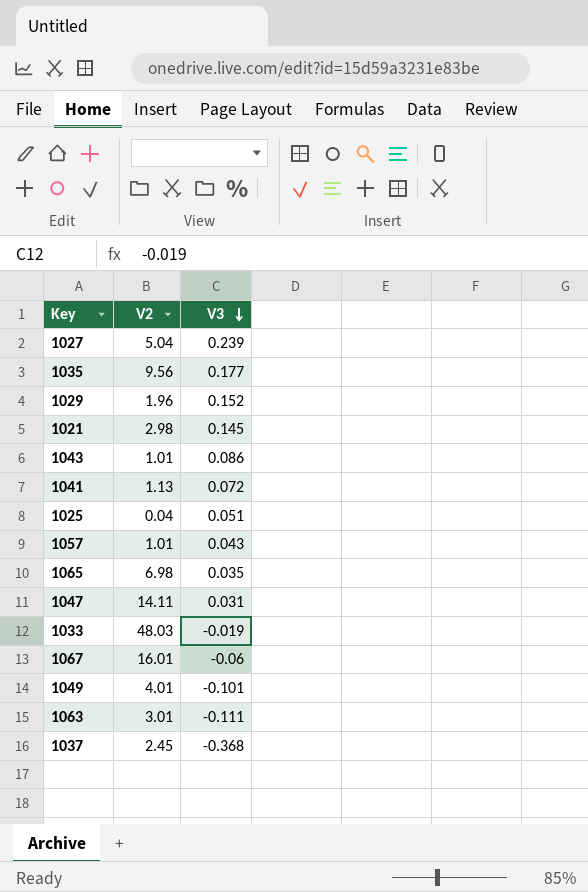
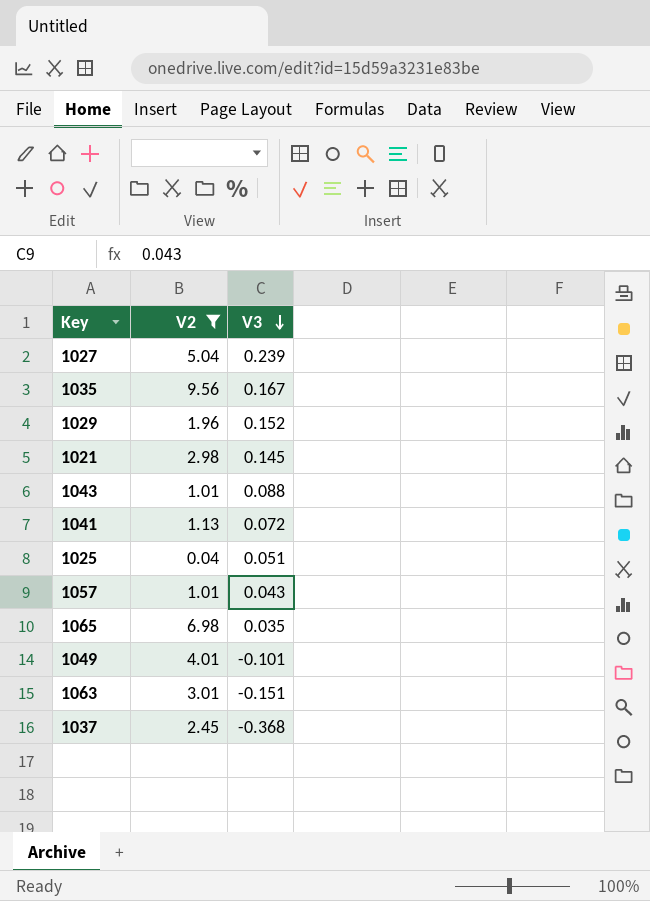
filter: none -> V2 <= 9.56
1035 | V3: 0.177 -> 0.167
1043 | V3: 0.086 -> 0.088
1063 | V3: -0.111 -> -0.151

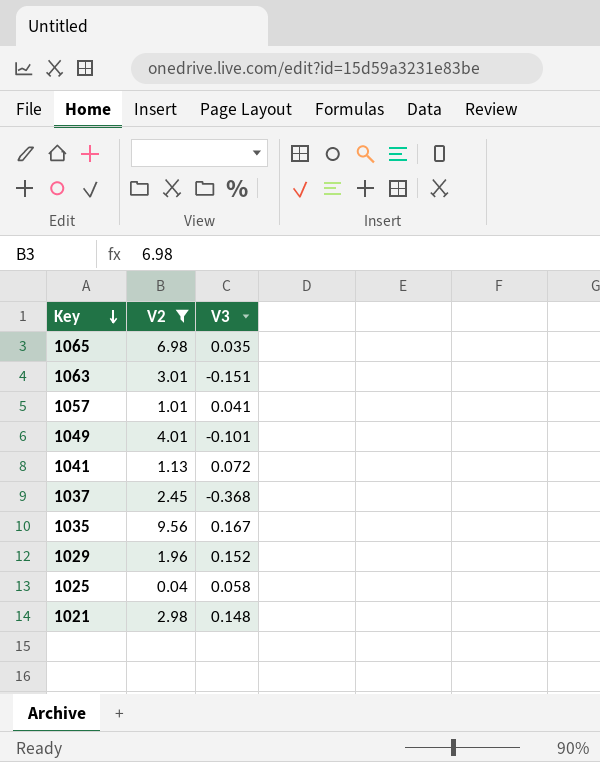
row order: V3 descending -> Key descending
row 1027: 5.04 | 0.239 -> none
row 1043: 1.01 | 0.088 -> none
1057 | V3: 0.043 -> 0.041
1025 | V3: 0.051 -> 0.058
1021 | V3: 0.145 -> 0.148

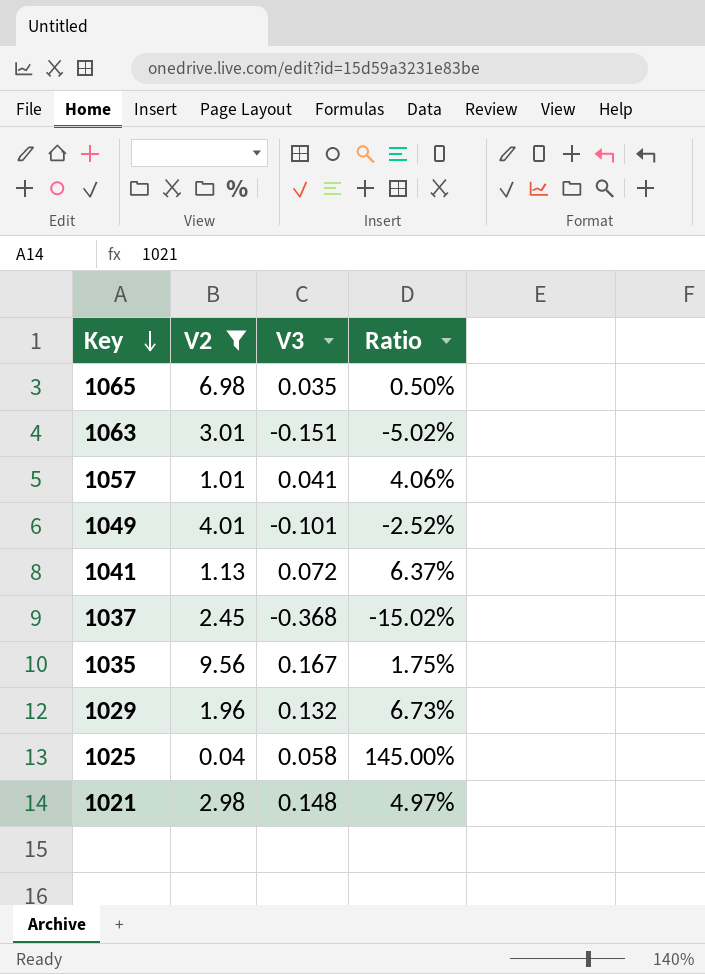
column Ratio | formula: none -> [V3] / [V2]
1029 | V3: 0.152 -> 0.132

